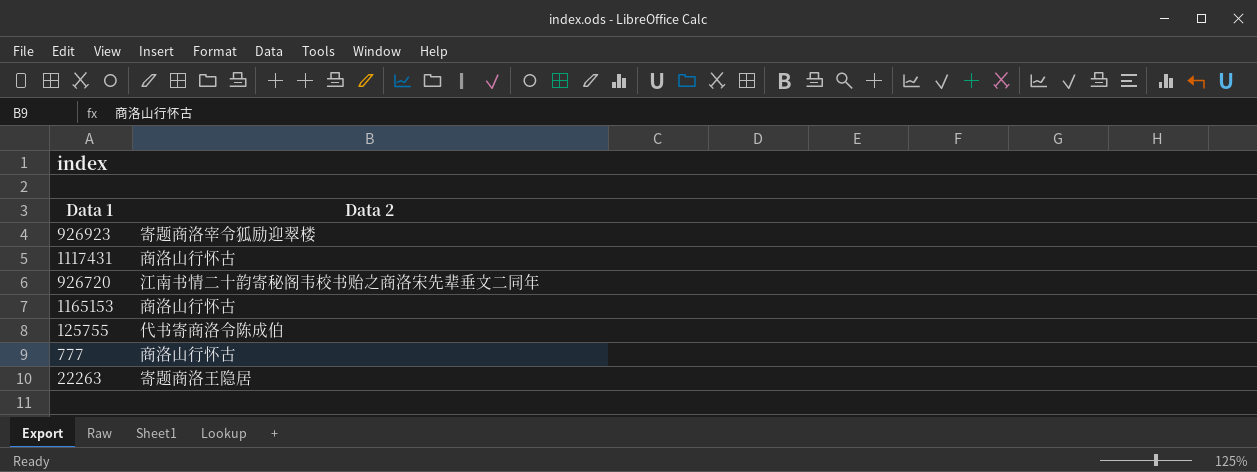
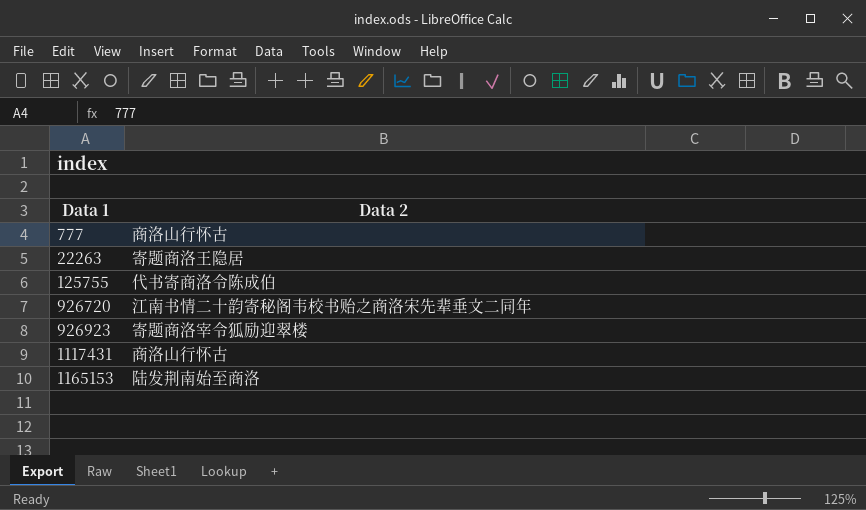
row order: none -> Data 1 ascending
1165153 | Data 2: 商洛山行怀古 -> 陆发荆南始至商洛

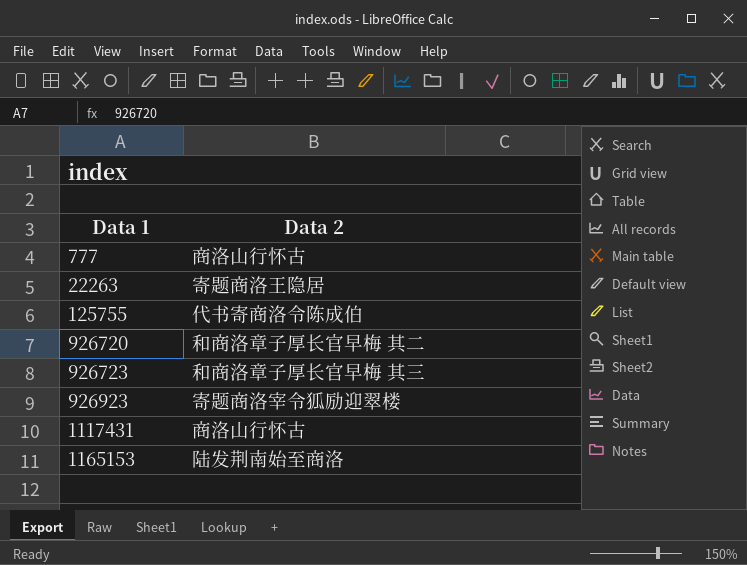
926720 | Data 2: 江南书情二十韵寄秘阁韦校书贻之商洛宋先辈垂文二同年 -> 和商洛章子厚长官早梅 其二
row 926723: none -> 和商洛章子厚长官早梅 其三

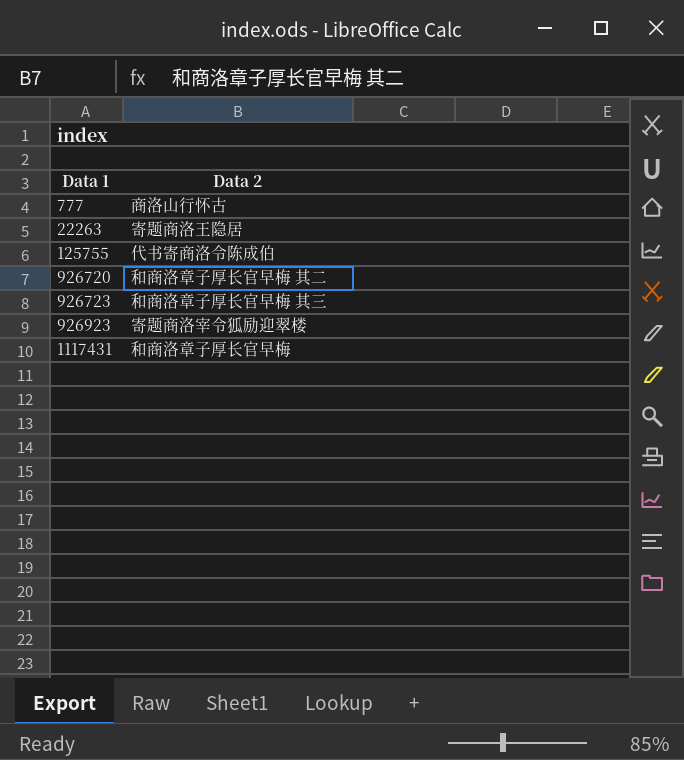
row 1165153: 陆发荆南始至商洛 -> none
1117431 | Data 2: 商洛山行怀古 -> 和商洛章子厚长官早梅

